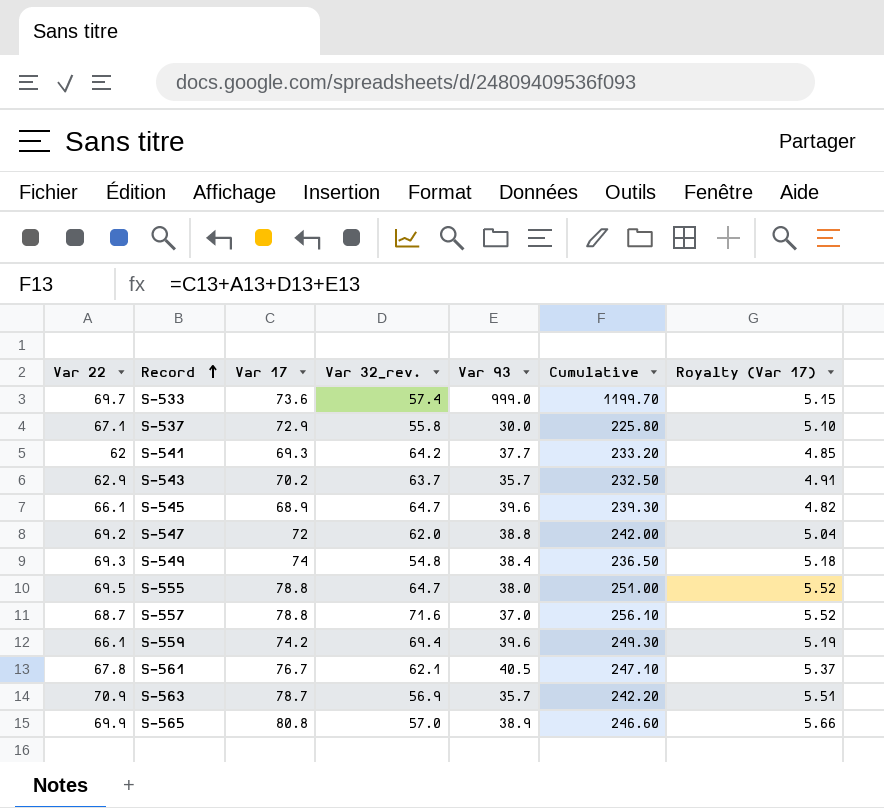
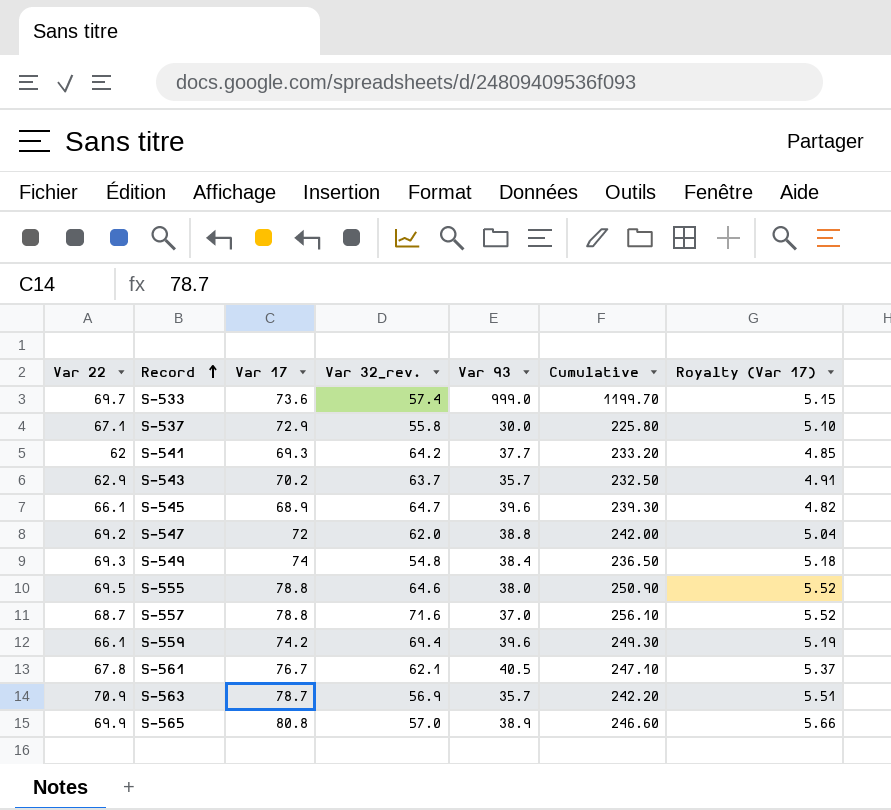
S-555 | Var 32_rev.: 64.7 -> 64.6
S-555 | Cumulative: 251.00 -> 250.90

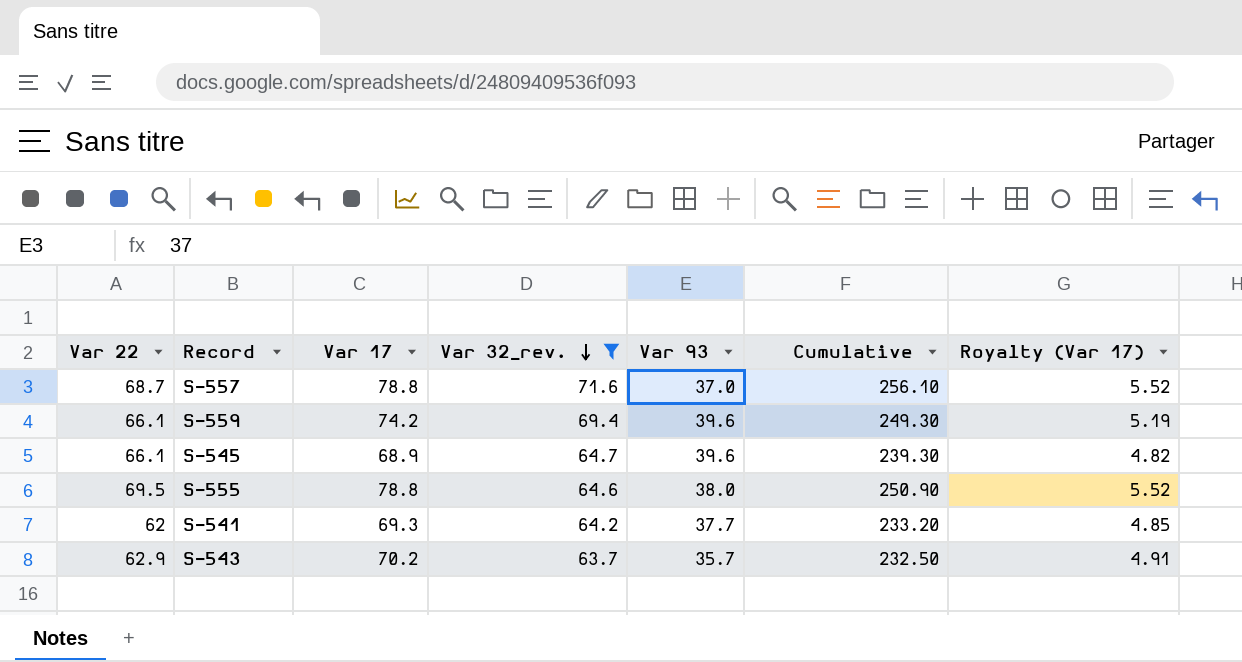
filter: none -> Var 32_rev. >= 63.7
row order: Record ascending -> Var 32_rev. descending

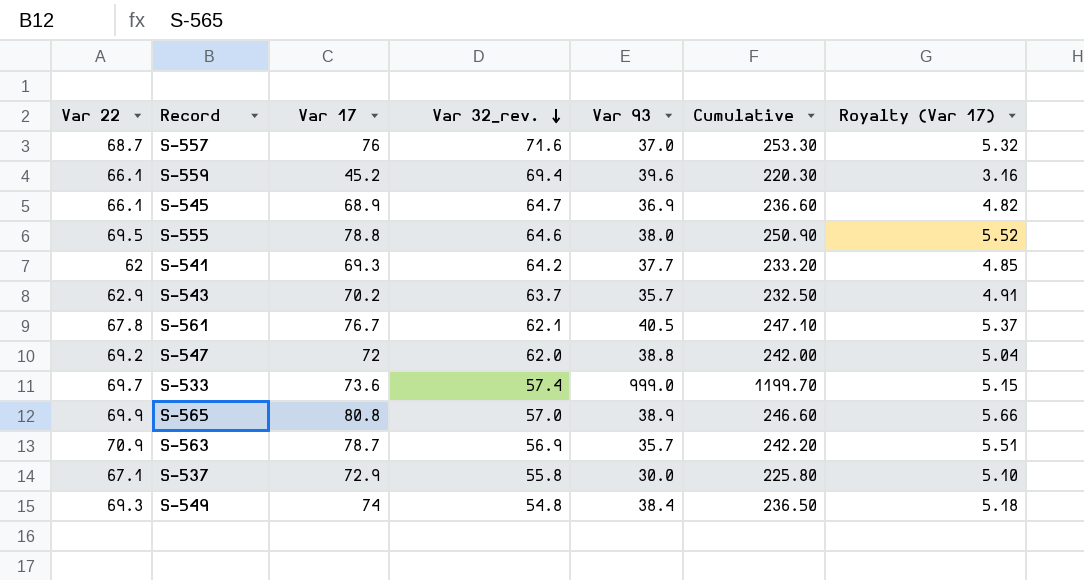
filter: Var 32_rev. >= 63.7 -> none
S-557 | Var 17: 78.8 -> 76
S-557 | Cumulative: 256.10 -> 253.30
S-557 | Royalty (Var 17): 5.52 -> 5.32
S-559 | Var 17: 74.2 -> 45.2
S-559 | Cumulative: 249.30 -> 220.30
S-559 | Royalty (Var 17): 5.19 -> 3.16
S-545 | Var 93: 39.6 -> 36.9
S-545 | Cumulative: 239.30 -> 236.60

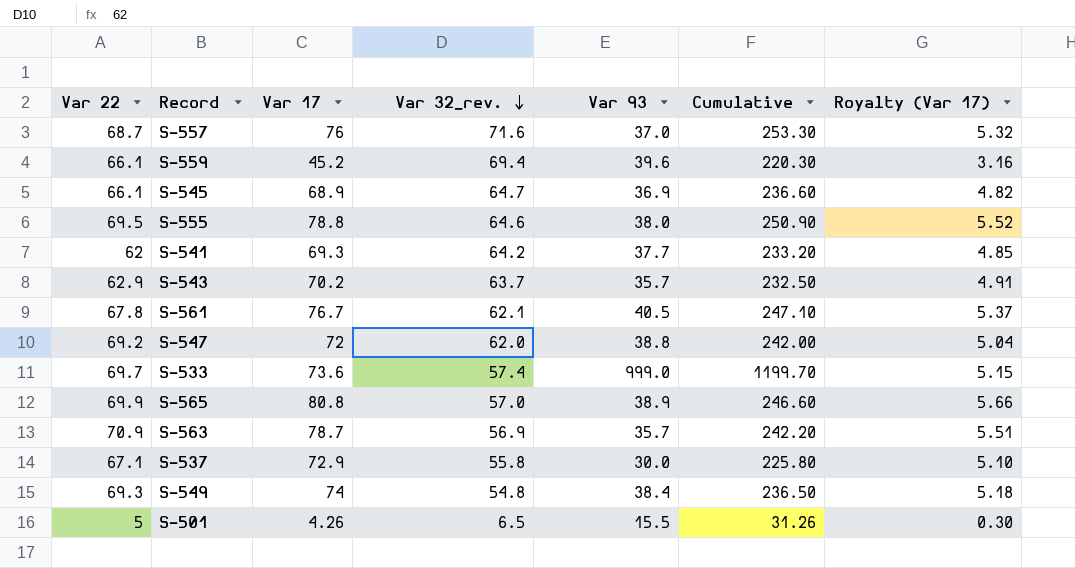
row S-501: none -> 5 | 4.26 | 6.5 | 15.5 | 31.26 | 0.30

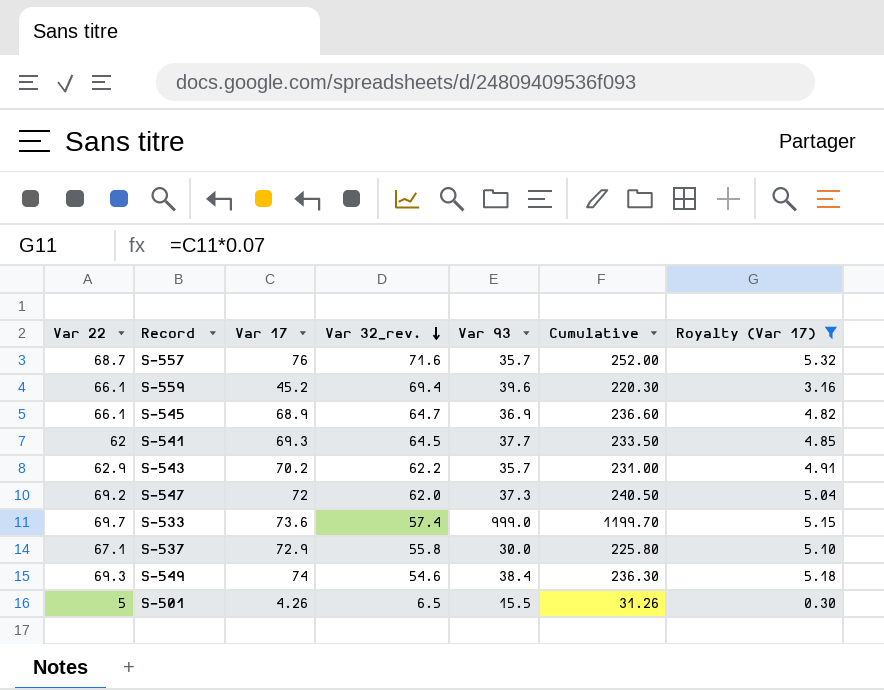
filter: none -> Royalty (Var 17) <= 5.32
S-557 | Var 93: 37.0 -> 35.7
S-557 | Cumulative: 253.30 -> 252.00
S-541 | Var 32_rev.: 64.2 -> 64.5
S-541 | Cumulative: 233.20 -> 233.50
S-543 | Var 32_rev.: 63.7 -> 62.2
S-543 | Cumulative: 232.50 -> 231.00
S-547 | Var 93: 38.8 -> 37.3
S-547 | Cumulative: 242.00 -> 240.50
S-549 | Var 32_rev.: 54.8 -> 54.6
S-549 | Cumulative: 236.50 -> 236.30

